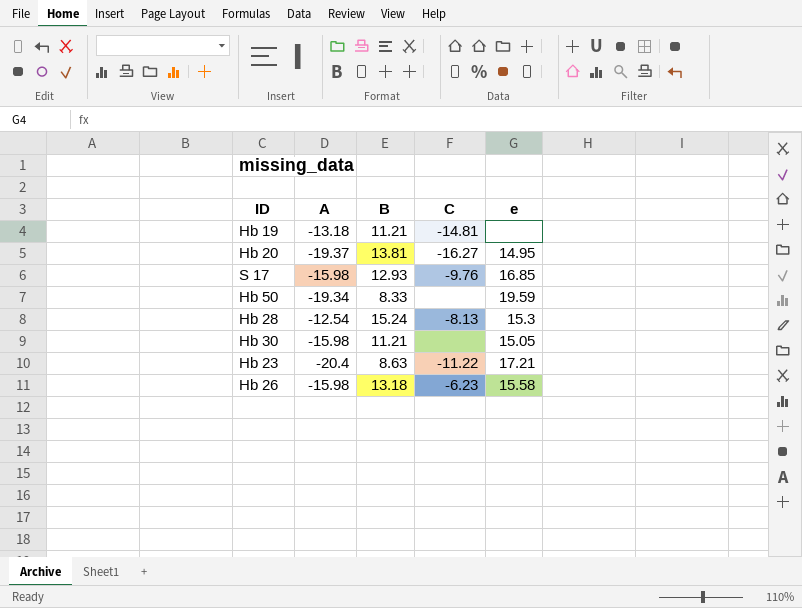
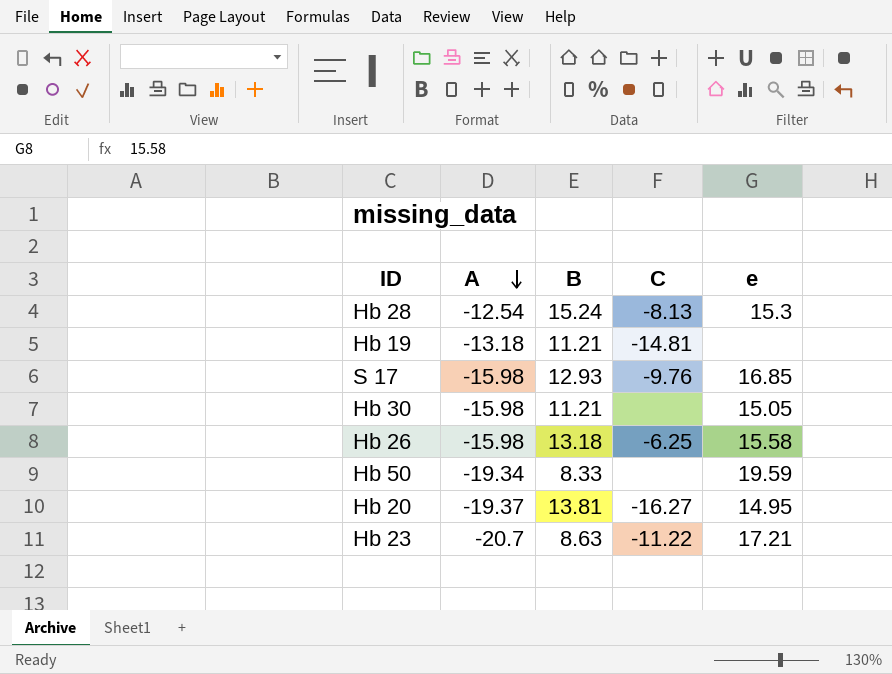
row order: none -> A descending
Hb 26 | C: -6.23 -> -6.25
Hb 23 | A: -20.4 -> -20.7

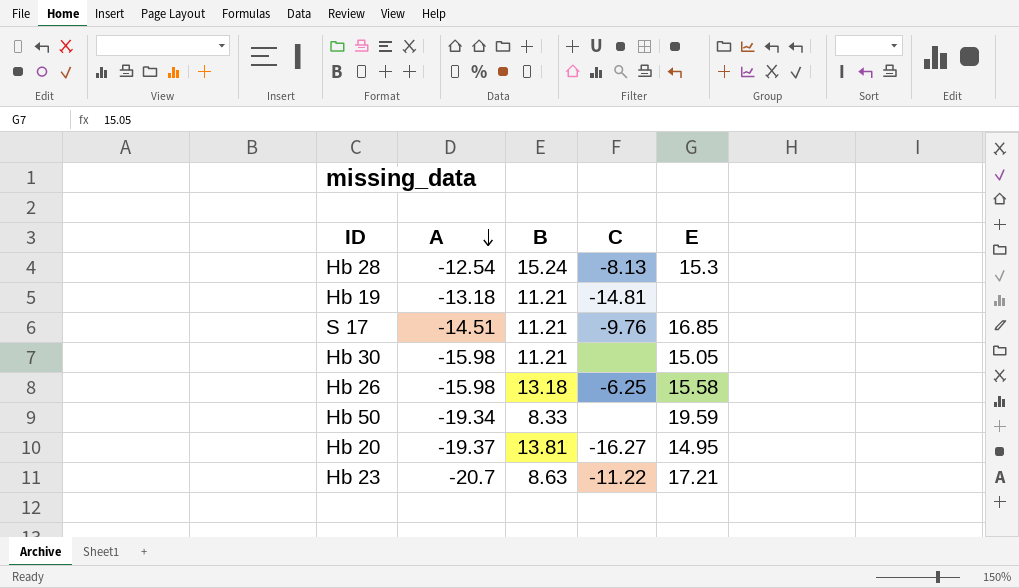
column name: e -> E
S 17 | A: -15.98 -> -14.51
S 17 | B: 12.93 -> 11.21

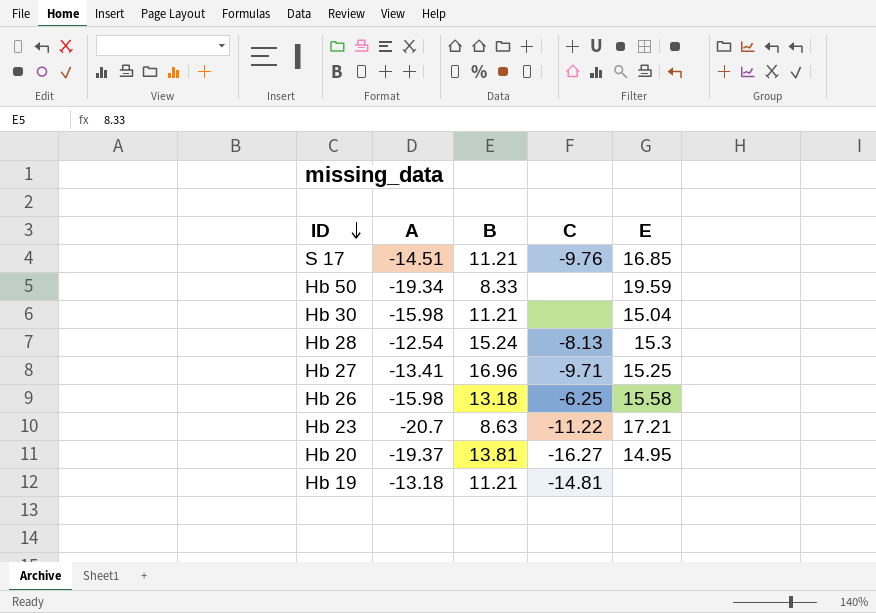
row order: A descending -> ID descending
Hb 30 | E: 15.05 -> 15.04
row Hb 27: none -> -13.41 | 16.96 | -9.71 | 15.25

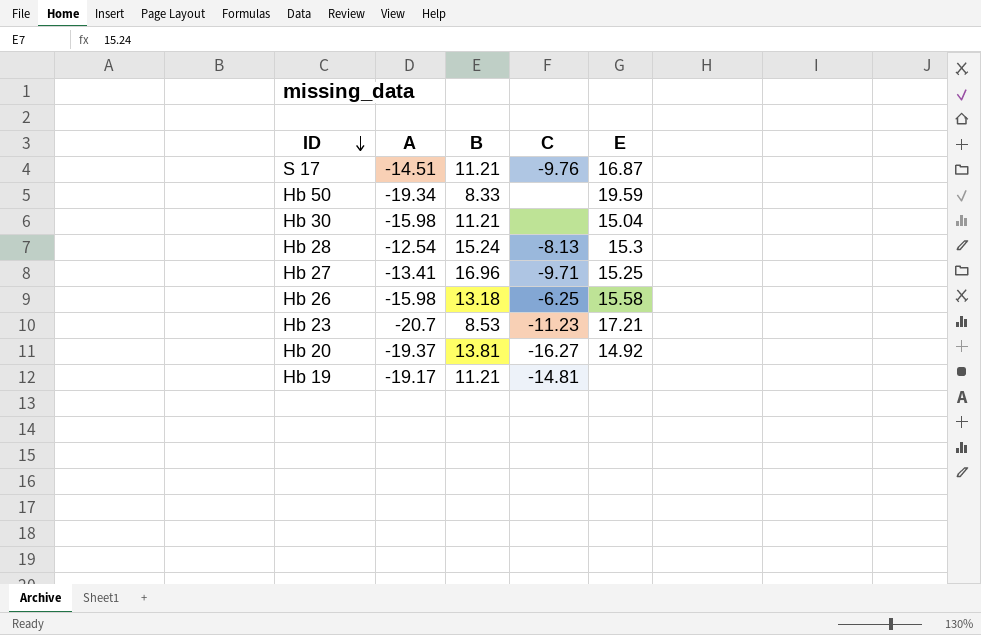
S 17 | E: 16.85 -> 16.87
Hb 23 | B: 8.63 -> 8.53
Hb 23 | C: -11.22 -> -11.23
Hb 20 | E: 14.95 -> 14.92
Hb 19 | A: -13.18 -> -19.17

